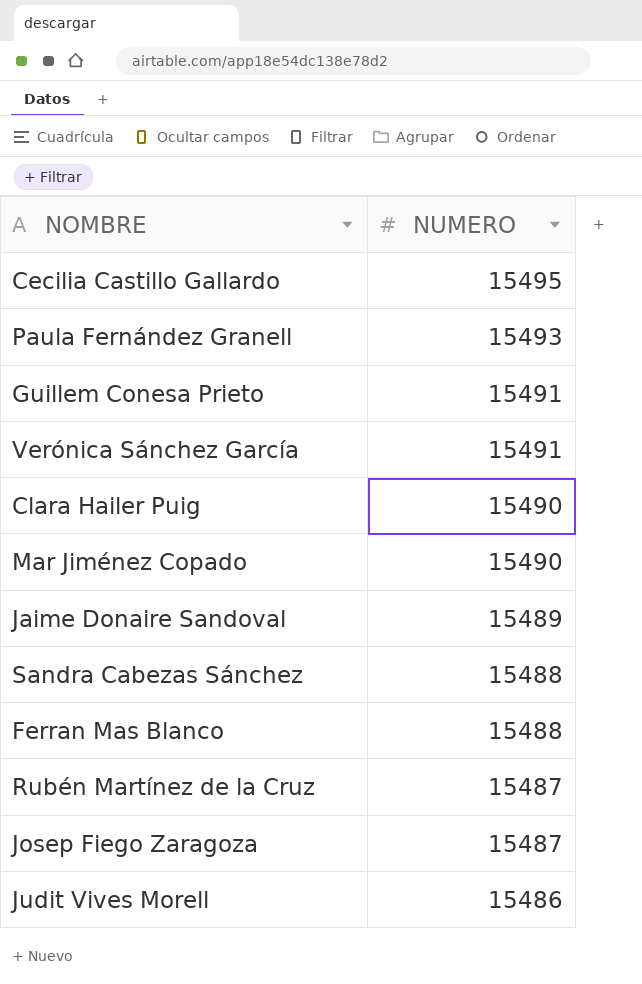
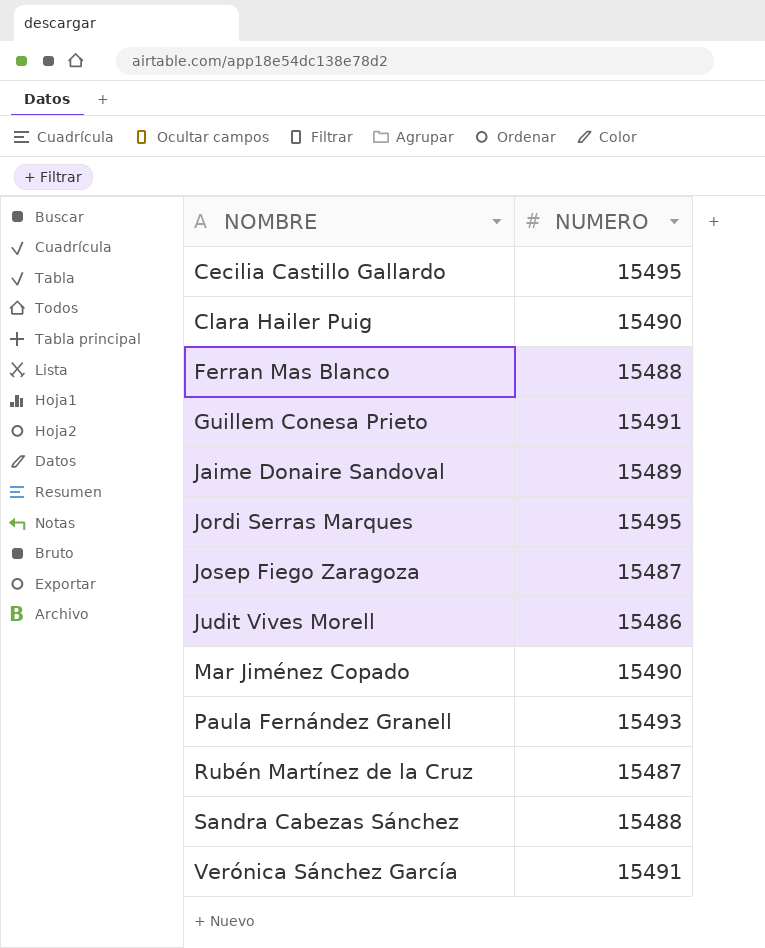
row order: NUMERO descending -> NOMBRE ascending
row Jordi Serras Marques: none -> 15495

